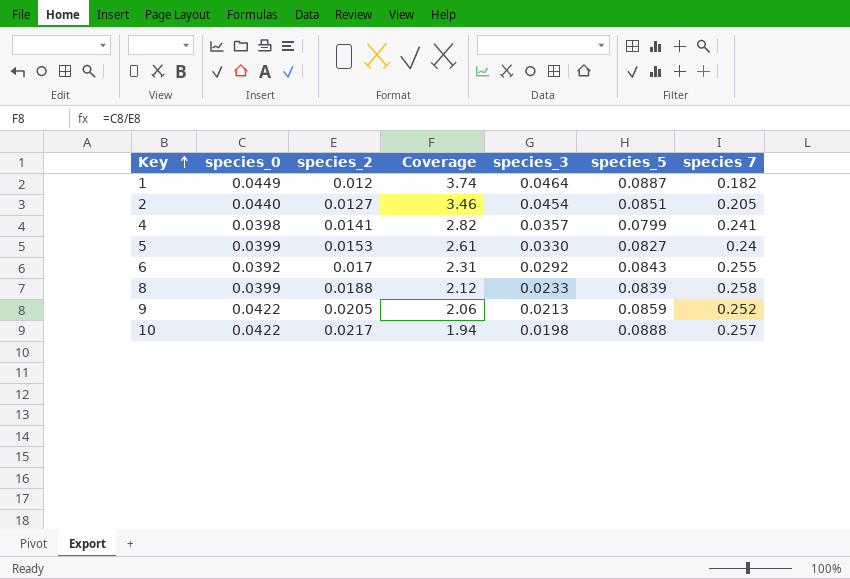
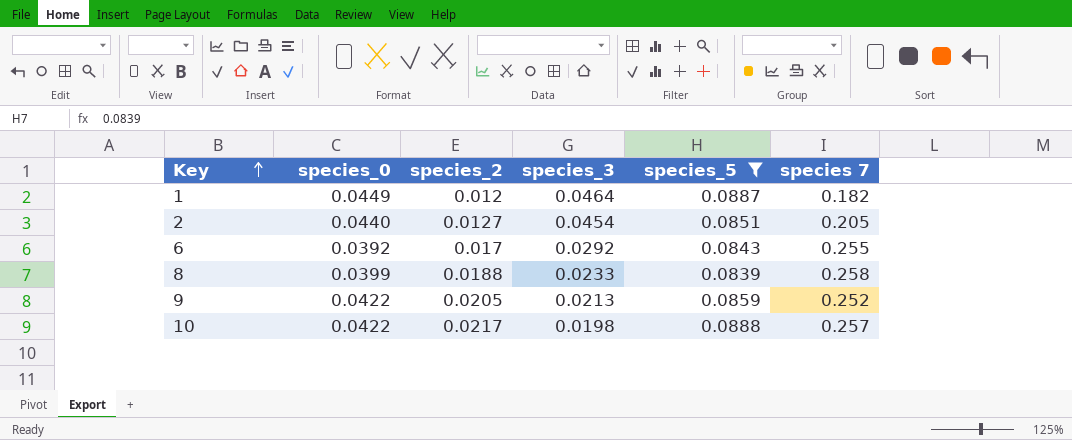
filter: none -> species_5 >= 0.0839
column Coverage | formula: [species_0] / [species_2] -> none

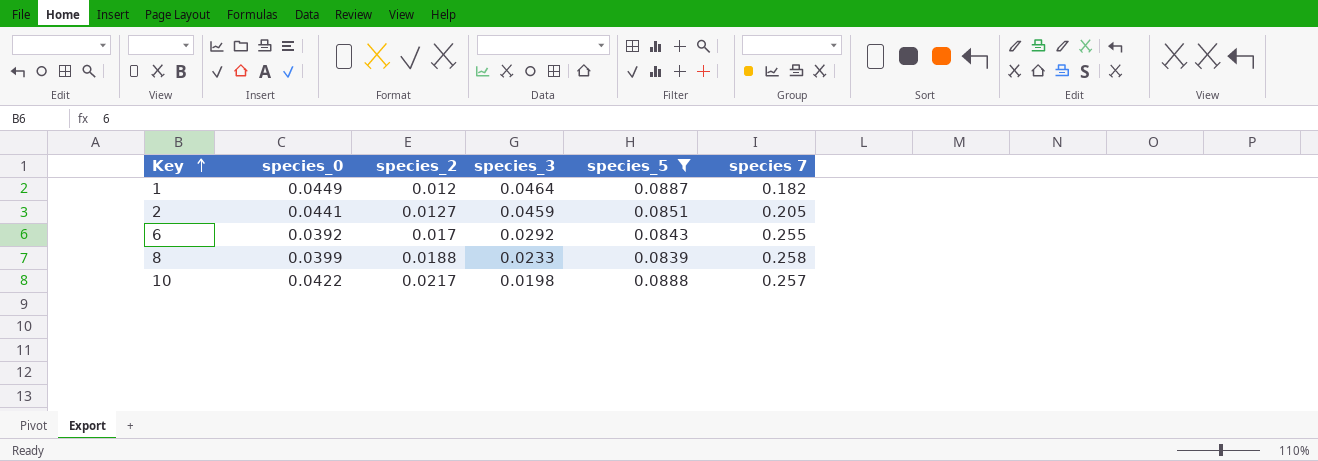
row 9: 0.0422 | 0.0205 | 0.0213 | 0.0859 | 0.252 -> none
2 | species_0: 0.0440 -> 0.0441
2 | species_3: 0.0454 -> 0.0459

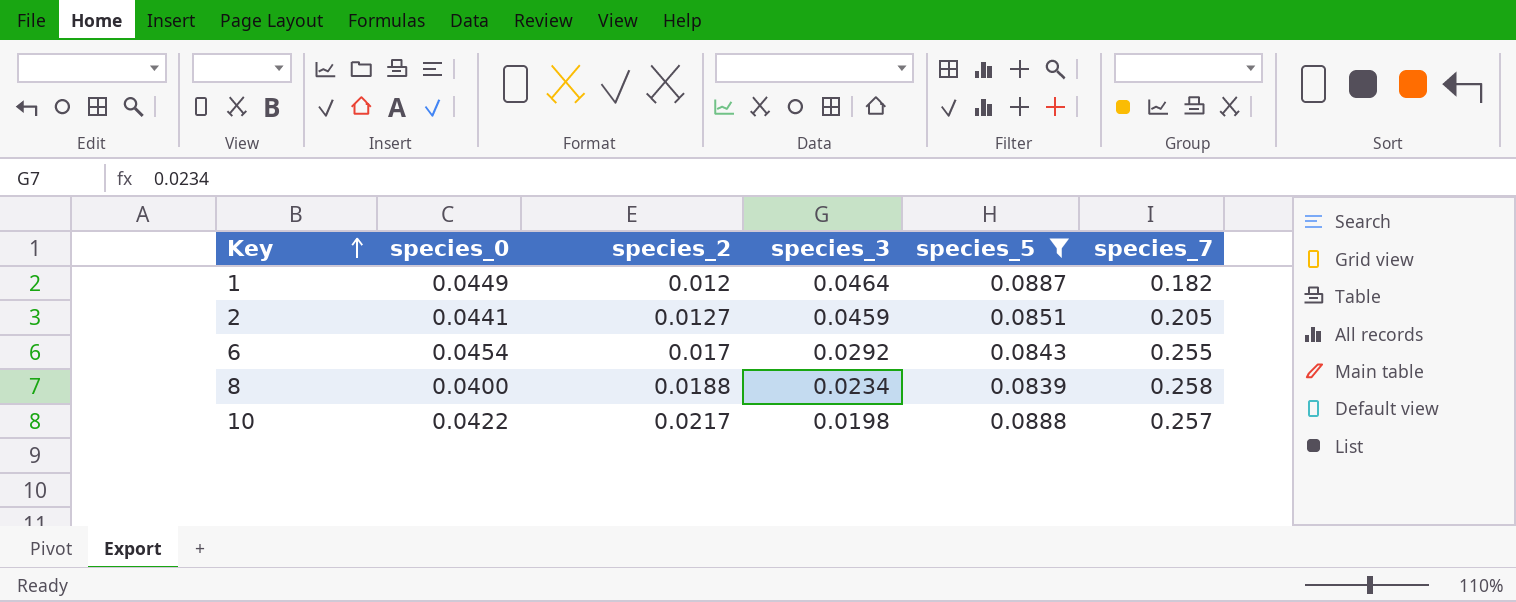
column name: species 7 -> species_7
6 | species_0: 0.0392 -> 0.0454
8 | species_0: 0.0399 -> 0.0400
8 | species_3: 0.0233 -> 0.0234

